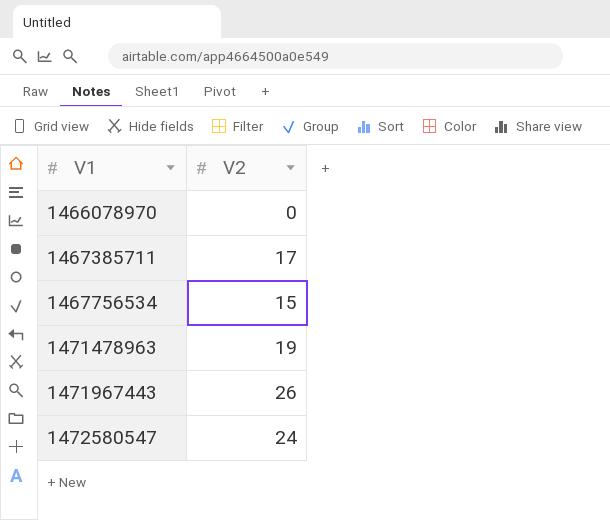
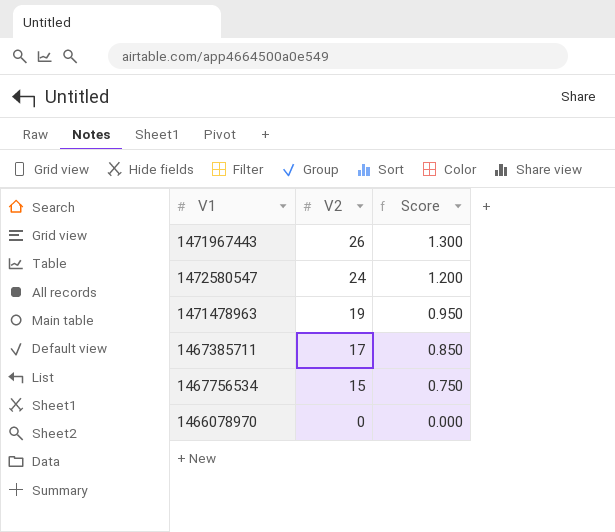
row order: V1 ascending -> V2 descending
column Score | formula: none -> [V2] * 0.05

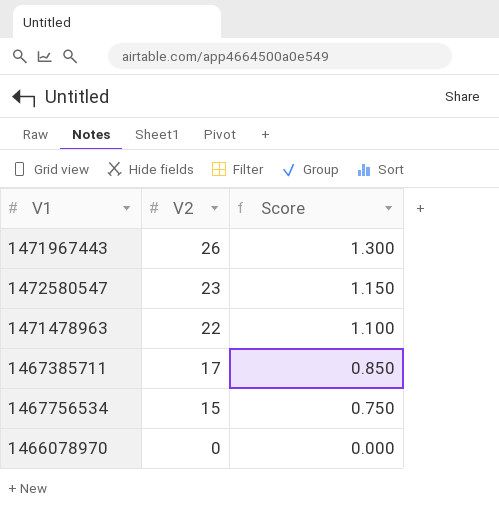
1472580547 | V2: 24 -> 23
1472580547 | Score: 1.200 -> 1.150
1471478963 | V2: 19 -> 22
1471478963 | Score: 0.950 -> 1.100

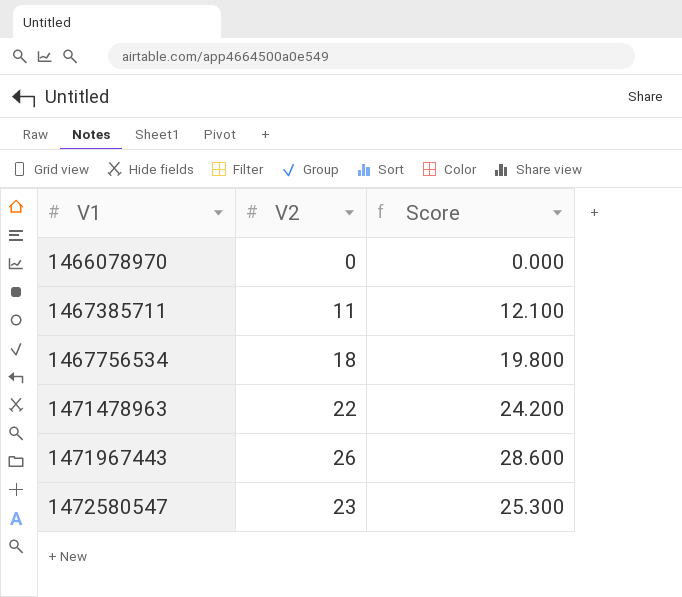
row order: V2 descending -> V1 ascending
column Score | formula: [V2] * 0.05 -> [V2] * 1.1
1467385711 | V2: 17 -> 11
1467756534 | V2: 15 -> 18

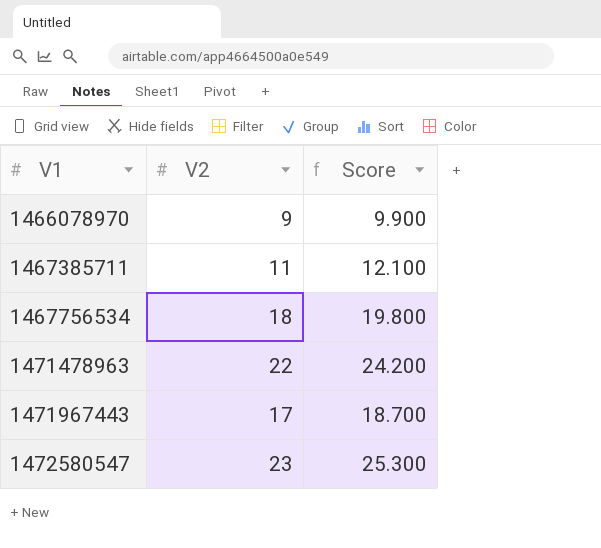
1466078970 | V2: 0 -> 9
1466078970 | Score: 0.000 -> 9.900
1471967443 | V2: 26 -> 17
1471967443 | Score: 28.600 -> 18.700

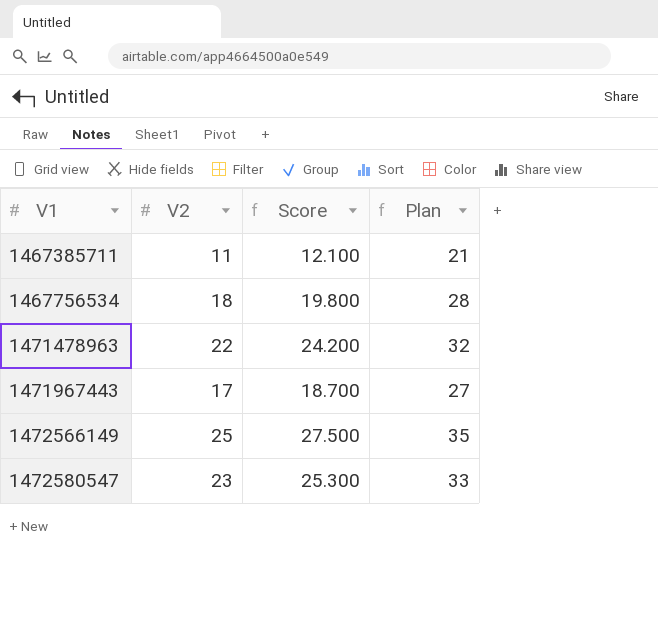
column Plan | formula: none -> [V2] + 10
row 1466078970: 9 | 9.900 -> none
row 1472566149: none -> 25 | 27.500 | 35

